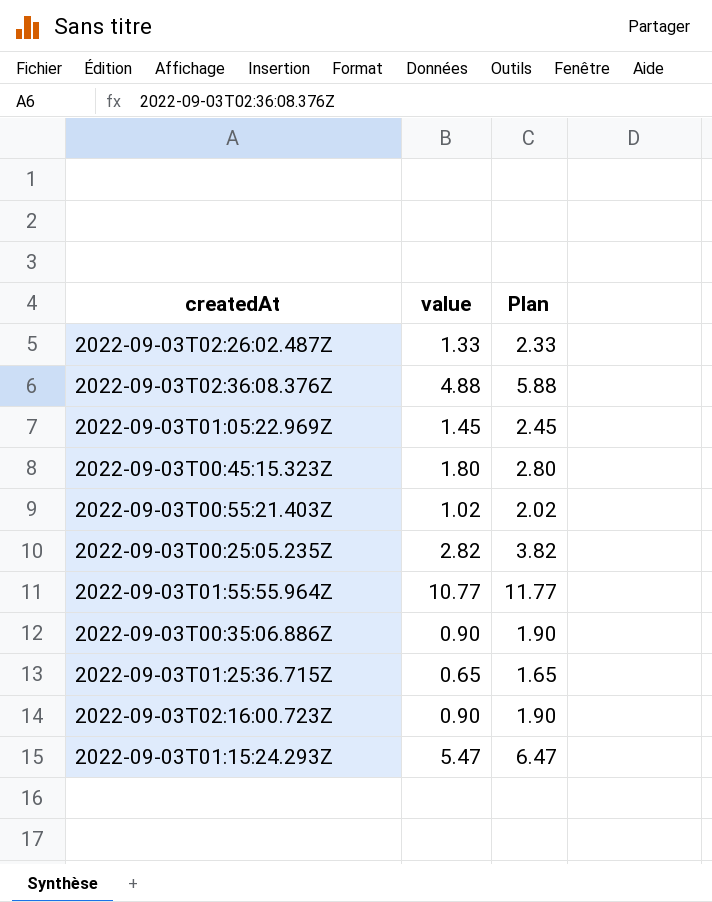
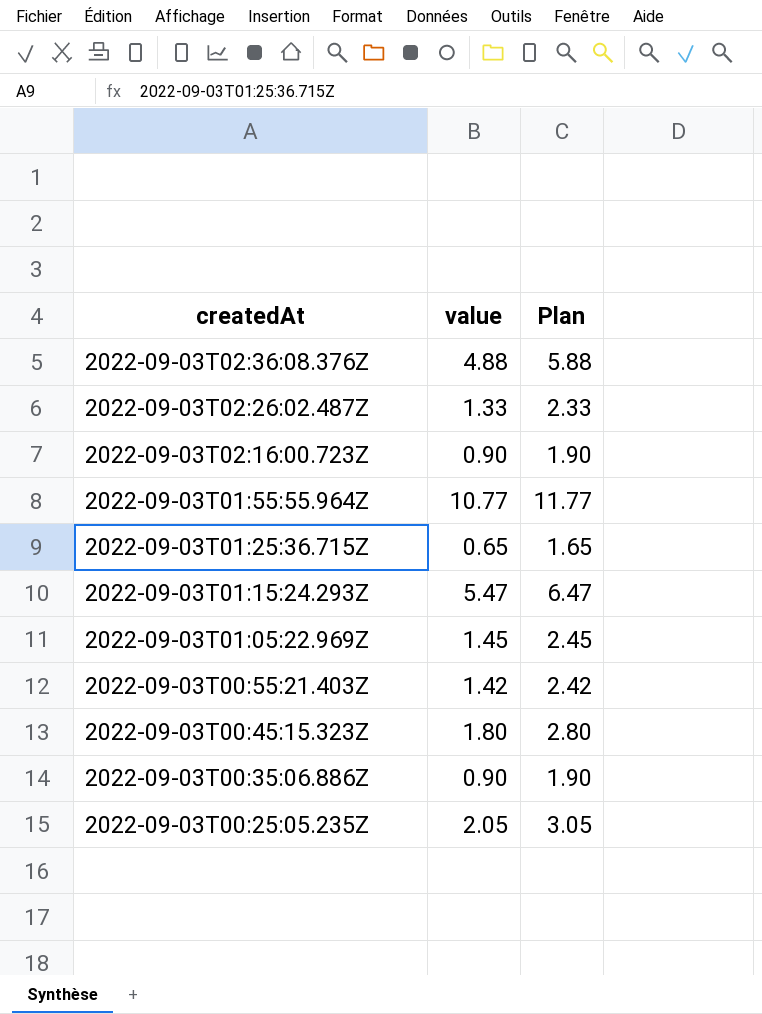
row order: none -> createdAt descending
2022-09-03T00:55:21.403Z | value: 1.02 -> 1.42
2022-09-03T00:55:21.403Z | Plan: 2.02 -> 2.42
2022-09-03T00:25:05.235Z | value: 2.82 -> 2.05
2022-09-03T00:25:05.235Z | Plan: 3.82 -> 3.05

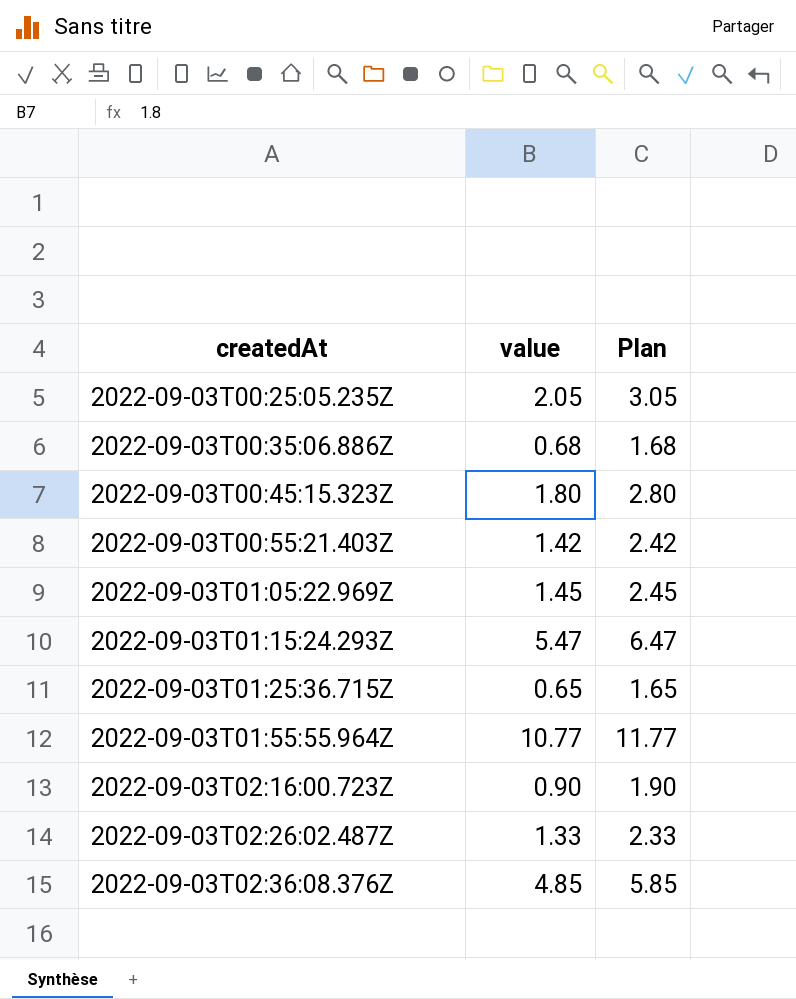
row order: createdAt descending -> createdAt ascending
2022-09-03T00:35:06.886Z | value: 0.90 -> 0.68
2022-09-03T00:35:06.886Z | Plan: 1.90 -> 1.68
2022-09-03T02:36:08.376Z | value: 4.88 -> 4.85
2022-09-03T02:36:08.376Z | Plan: 5.88 -> 5.85

